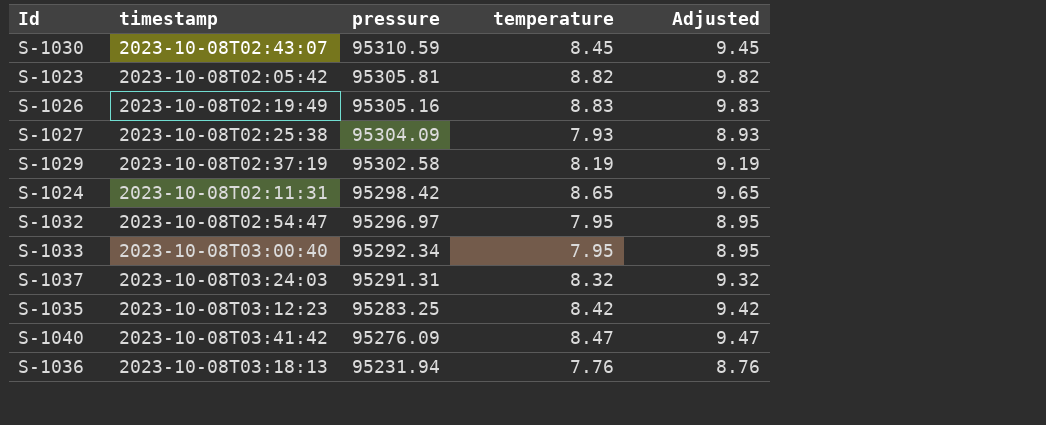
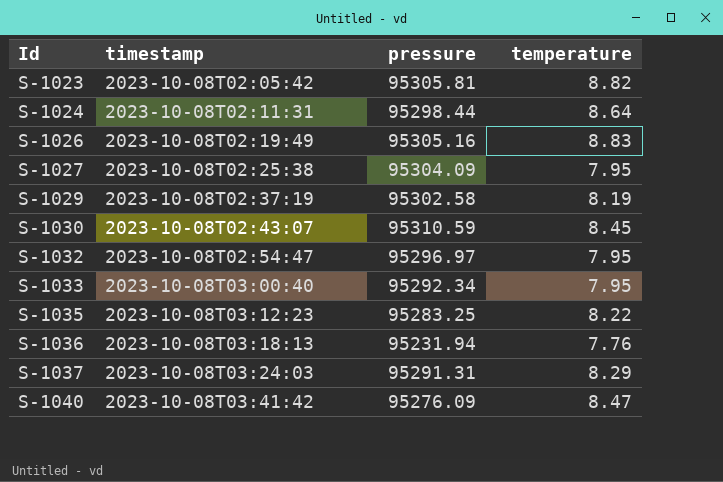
row order: pressure descending -> Id ascending
column Adjusted | formula: [temperature] + 1 -> none
S-1024 | pressure: 95298.42 -> 95298.44
S-1024 | temperature: 8.65 -> 8.64
S-1027 | temperature: 7.93 -> 7.95
S-1035 | temperature: 8.42 -> 8.22
S-1037 | temperature: 8.32 -> 8.29

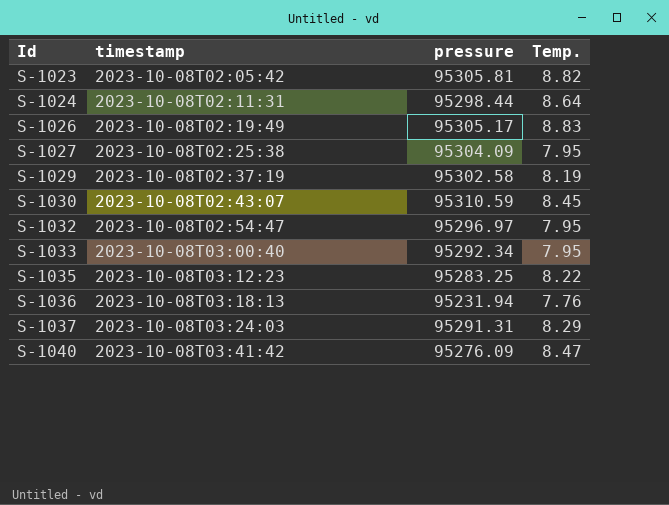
column name: temperature -> Temp.
S-1026 | pressure: 95305.16 -> 95305.17

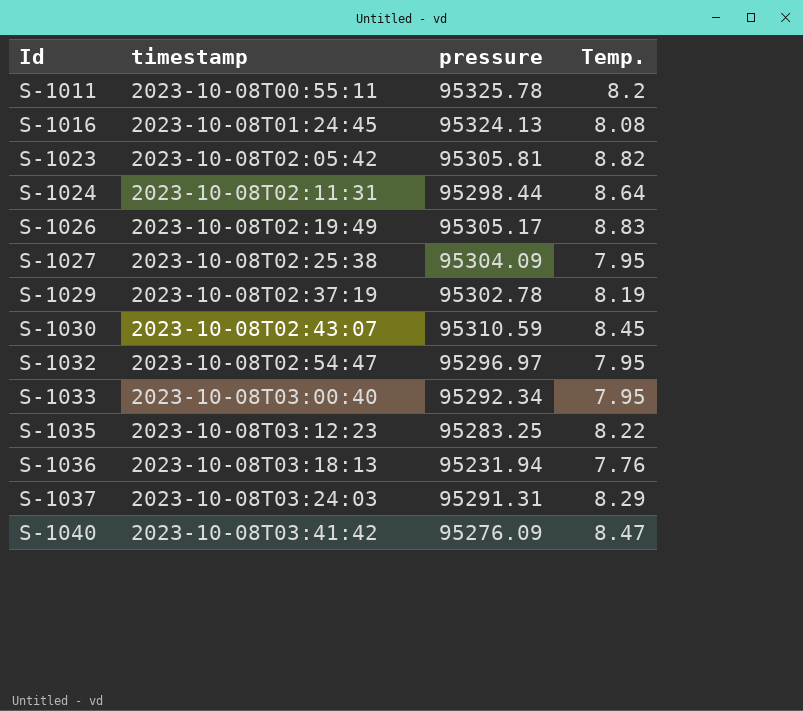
row S-1011: none -> 2023-10-08T00:55:11 | 95325.78 | 8.2
row S-1016: none -> 2023-10-08T01:24:45 | 95324.13 | 8.08
S-1029 | pressure: 95302.58 -> 95302.78

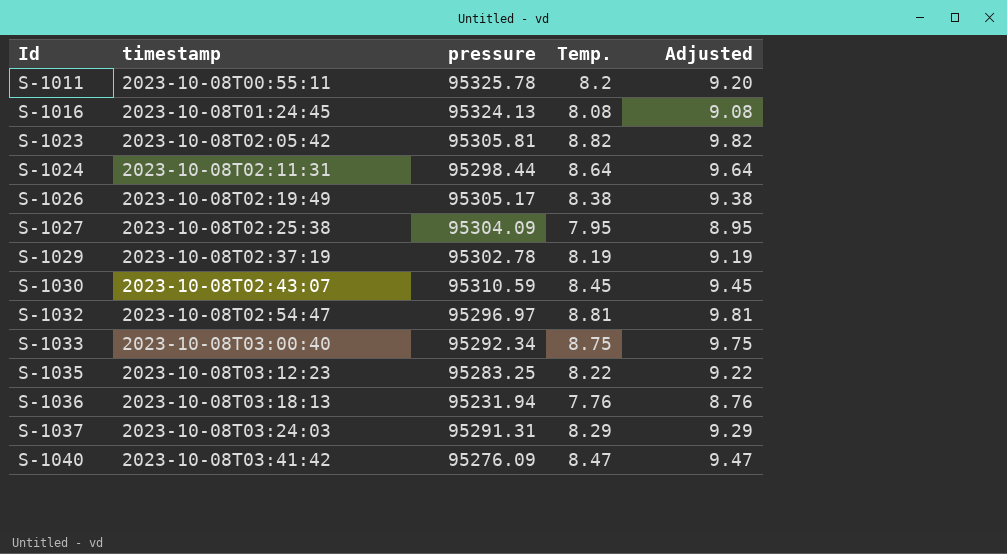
column Adjusted | formula: none -> [Temp.] + 1
S-1026 | Temp.: 8.83 -> 8.38
S-1032 | Temp.: 7.95 -> 8.81
S-1033 | Temp.: 7.95 -> 8.75

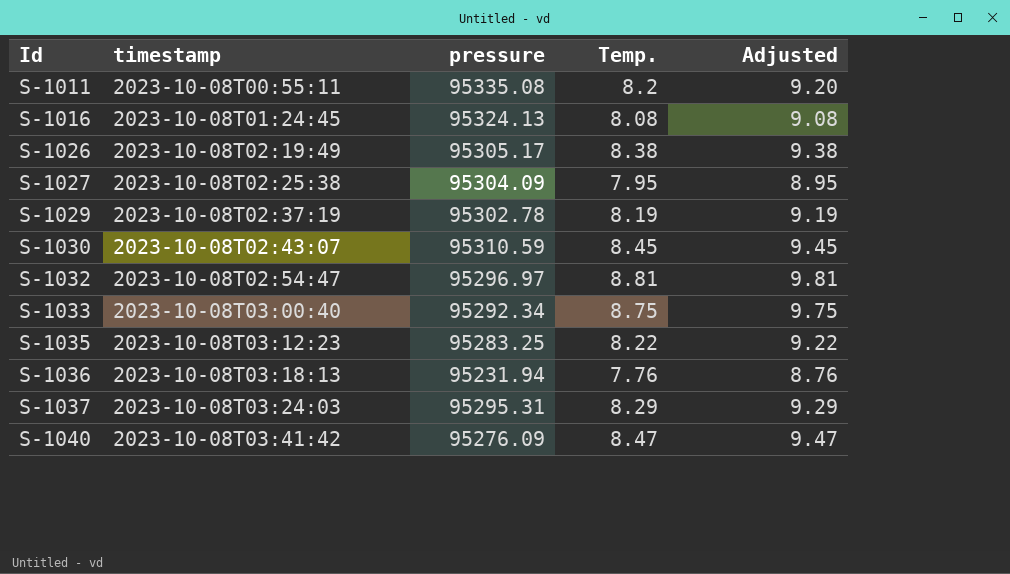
row S-1023: 2023-10-08T02:05:42 | 95305.81 | 8.82 | 9.82 -> none
row S-1024: 2023-10-08T02:11:31 | 95298.44 | 8.64 | 9.64 -> none
S-1011 | pressure: 95325.78 -> 95335.08
S-1037 | pressure: 95291.31 -> 95295.31

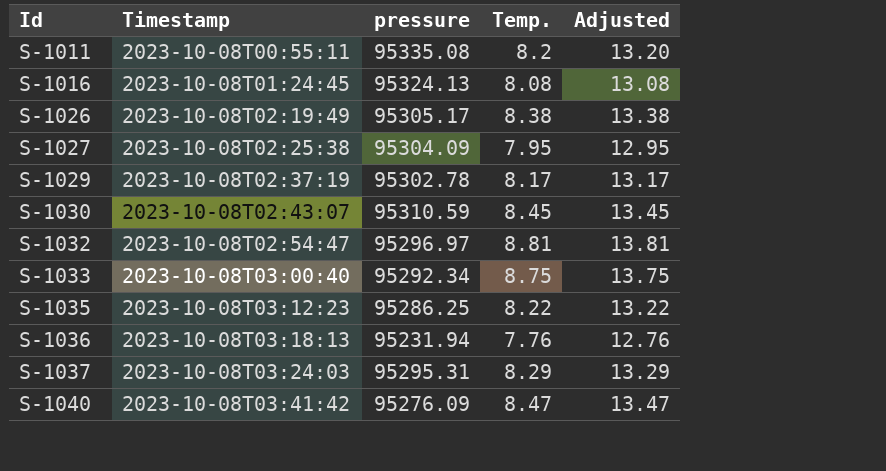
column name: timestamp -> Timestamp
column Adjusted | formula: [Temp.] + 1 -> [Temp.] + 5
S-1029 | Temp.: 8.19 -> 8.17
S-1035 | pressure: 95283.25 -> 95286.25

